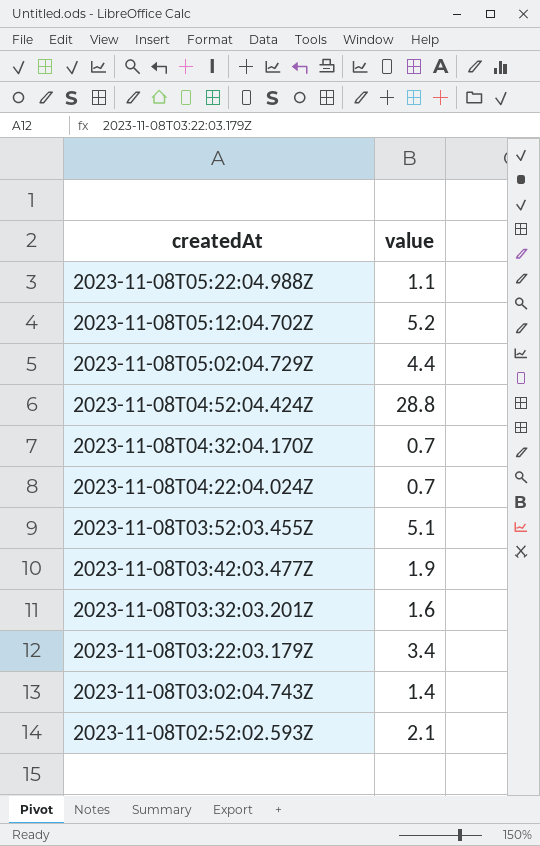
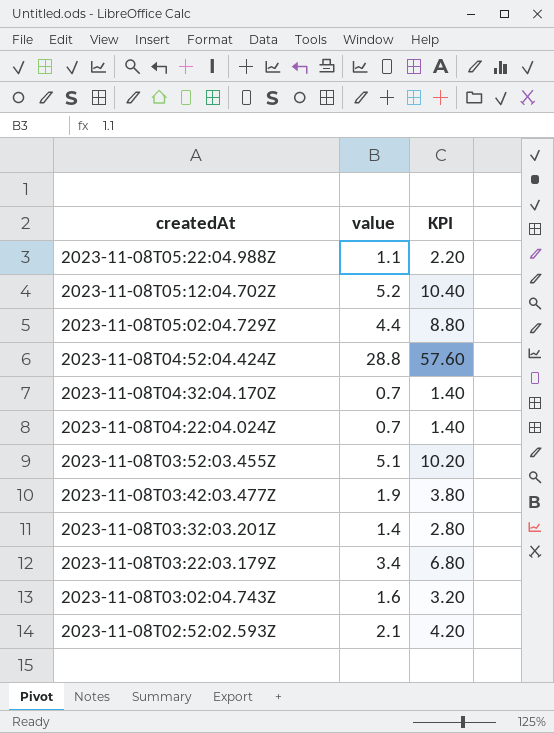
column KPI | formula: none -> [value] * 2
2023-11-08T03:32:03.201Z | value: 1.6 -> 1.4
2023-11-08T03:02:04.743Z | value: 1.4 -> 1.6

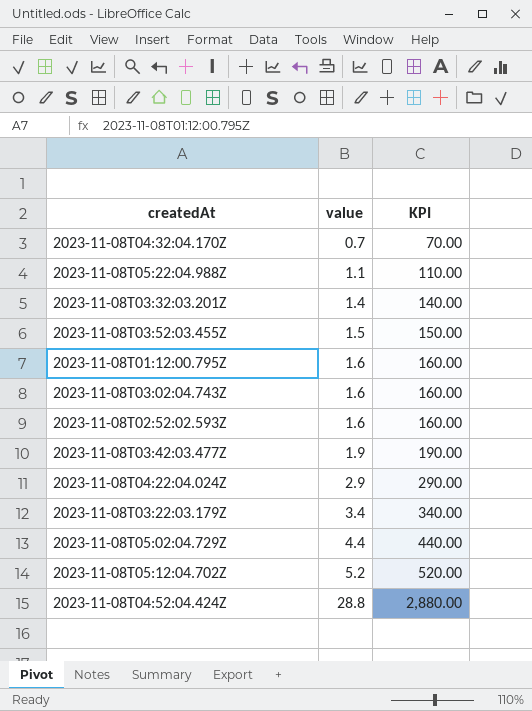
row order: createdAt descending -> value ascending
column KPI | formula: [value] * 2 -> [value] * 100
2023-11-08T03:52:03.455Z | value: 5.1 -> 1.5
row 2023-11-08T01:12:00.795Z: none -> 1.6 | 160.00
2023-11-08T02:52:02.593Z | value: 2.1 -> 1.6
2023-11-08T04:22:04.024Z | value: 0.7 -> 2.9

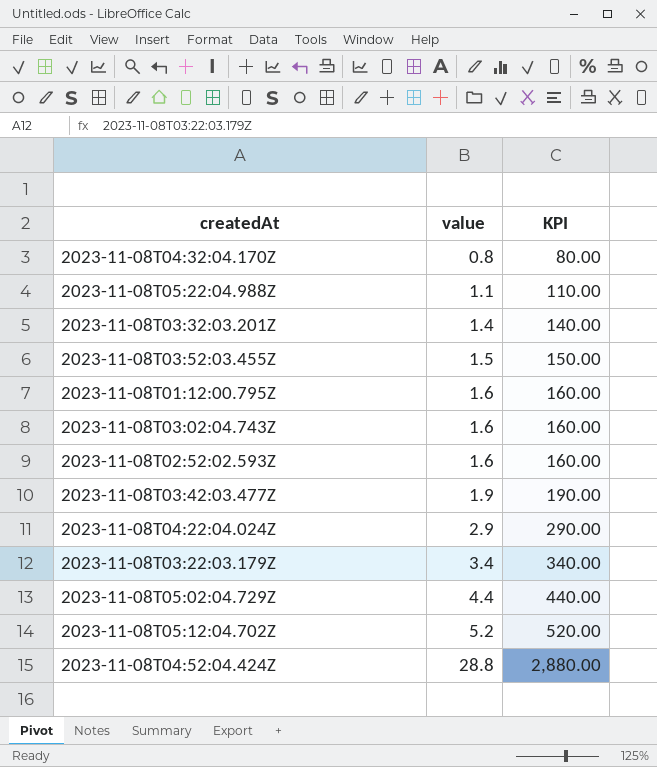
2023-11-08T04:32:04.170Z | value: 0.7 -> 0.8
2023-11-08T04:32:04.170Z | KPI: 70.00 -> 80.00

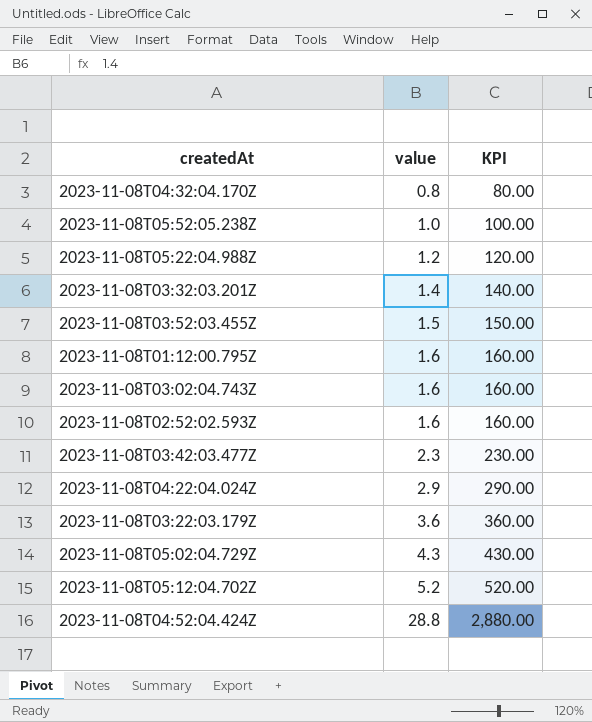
row 2023-11-08T05:52:05.238Z: none -> 1.0 | 100.00
2023-11-08T05:22:04.988Z | value: 1.1 -> 1.2
2023-11-08T05:22:04.988Z | KPI: 110.00 -> 120.00
2023-11-08T03:42:03.477Z | value: 1.9 -> 2.3
2023-11-08T03:42:03.477Z | KPI: 190.00 -> 230.00
2023-11-08T03:22:03.179Z | value: 3.4 -> 3.6
2023-11-08T03:22:03.179Z | KPI: 340.00 -> 360.00
2023-11-08T05:02:04.729Z | value: 4.4 -> 4.3
2023-11-08T05:02:04.729Z | KPI: 440.00 -> 430.00

